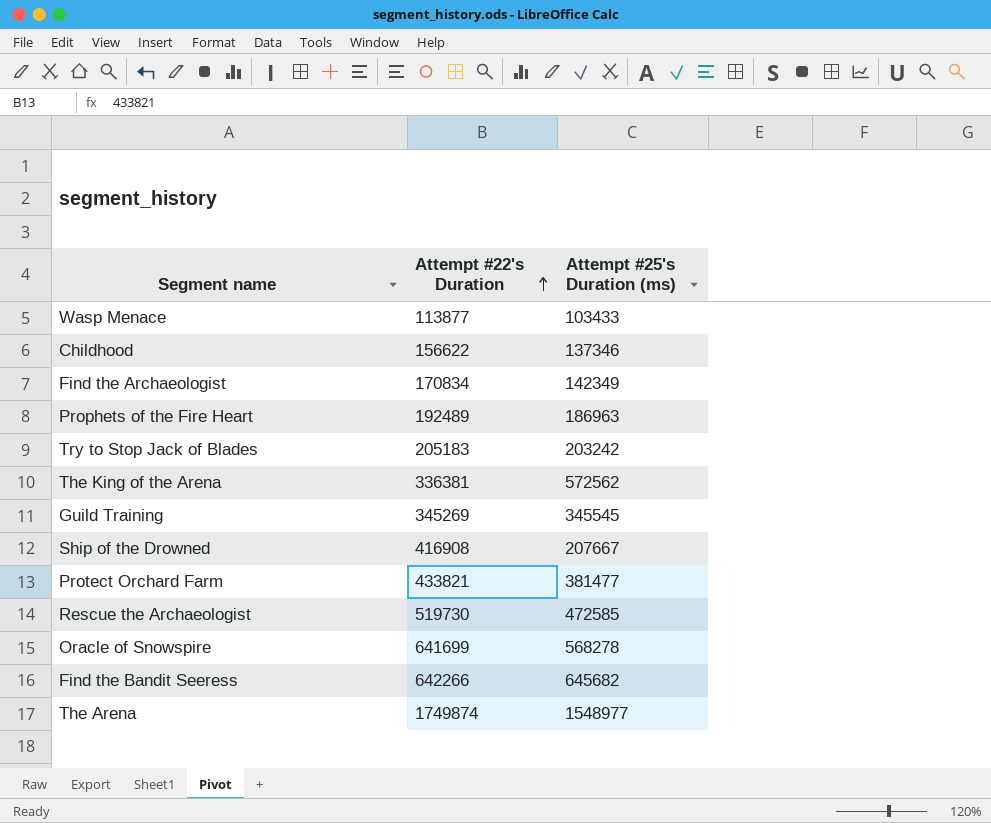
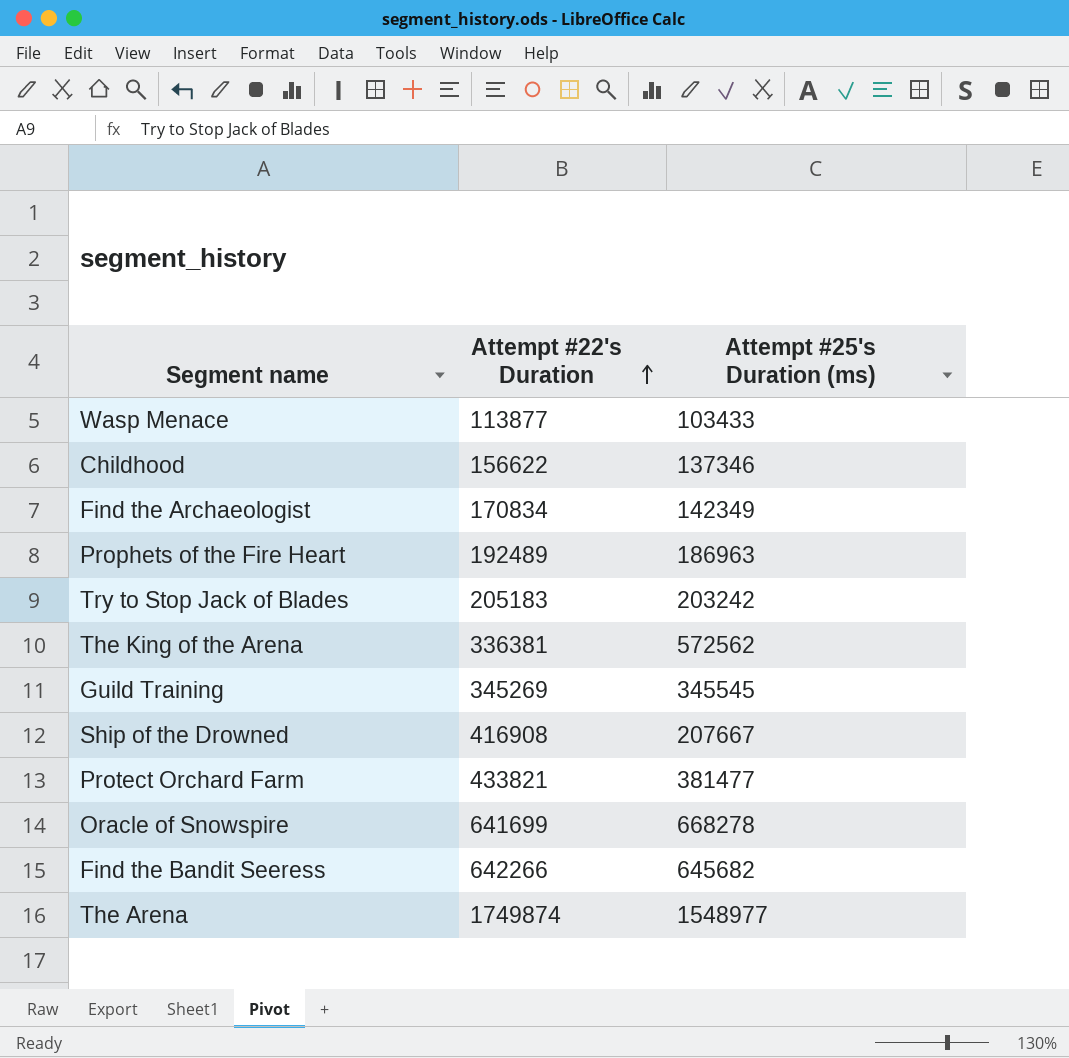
row Rescue the Archaeologist: 519730 | 472585 -> none
Oracle of Snowspire | Attempt #25's Duration (ms): 568278 -> 668278

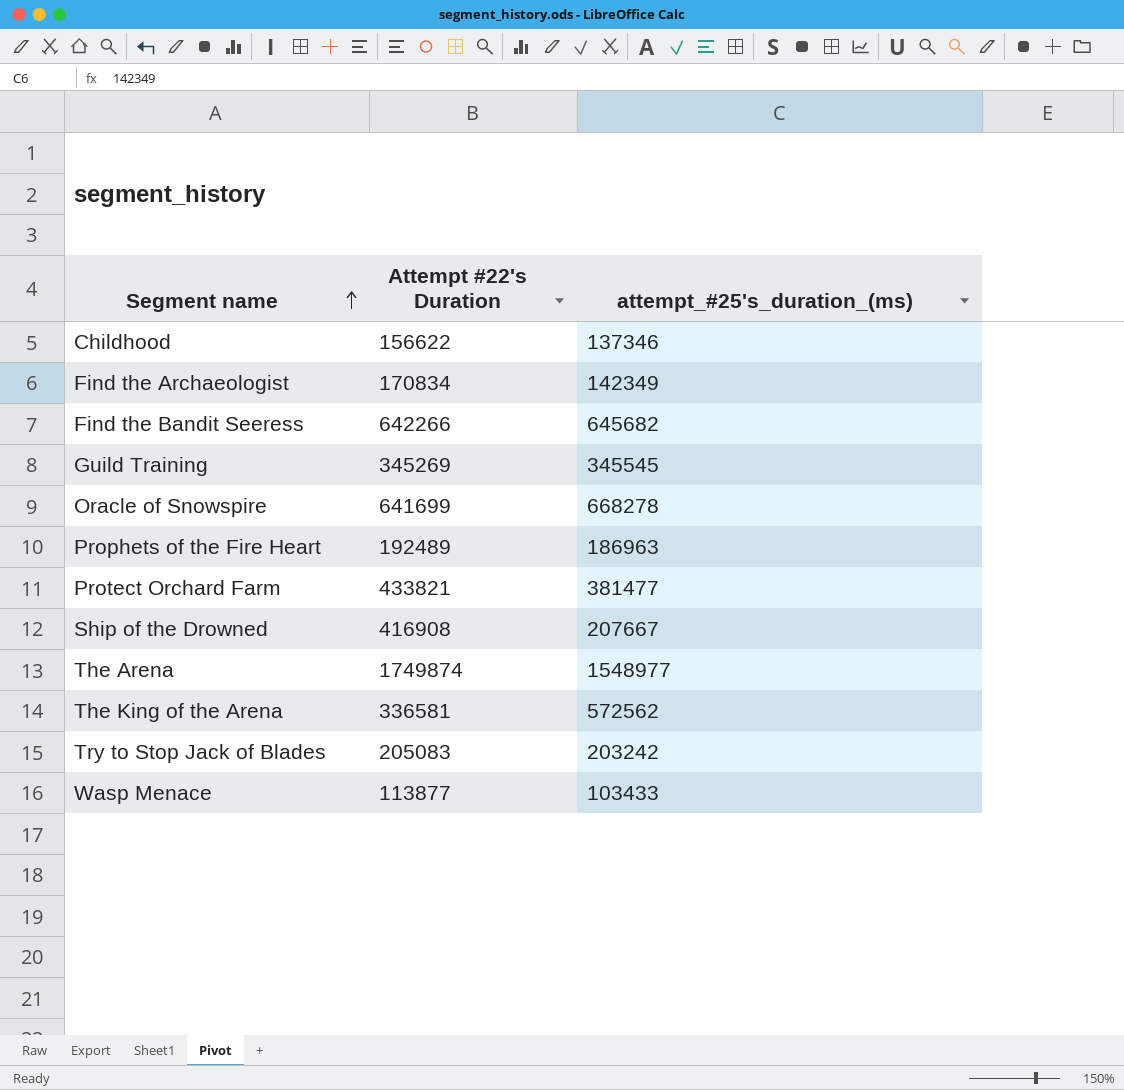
row order: Attempt #22's Duration ascending -> Segment name ascending
column name: Attempt #25's Duration (ms) -> attempt_#25's_duration_(ms)
The King of the Arena | Attempt #22's Duration: 336381 -> 336581
Try to Stop Jack of Blades | Attempt #22's Duration: 205183 -> 205083

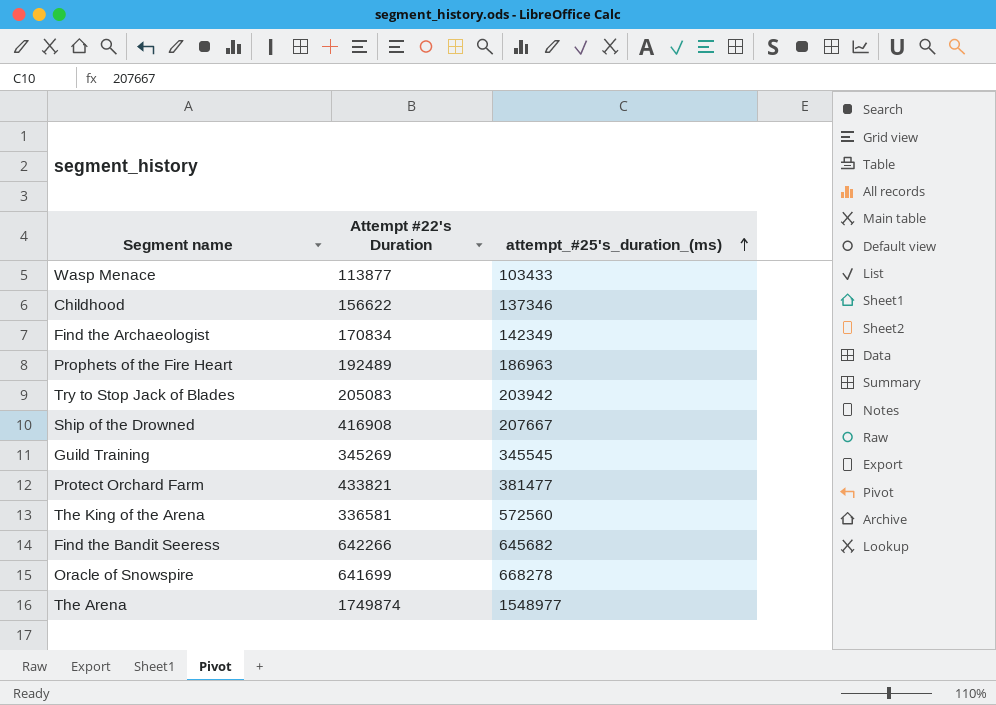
row order: Segment name ascending -> attempt_#25's_duration_(ms) ascending
Try to Stop Jack of Blades | attempt_#25's_duration_(ms): 203242 -> 203942
The King of the Arena | attempt_#25's_duration_(ms): 572562 -> 572560

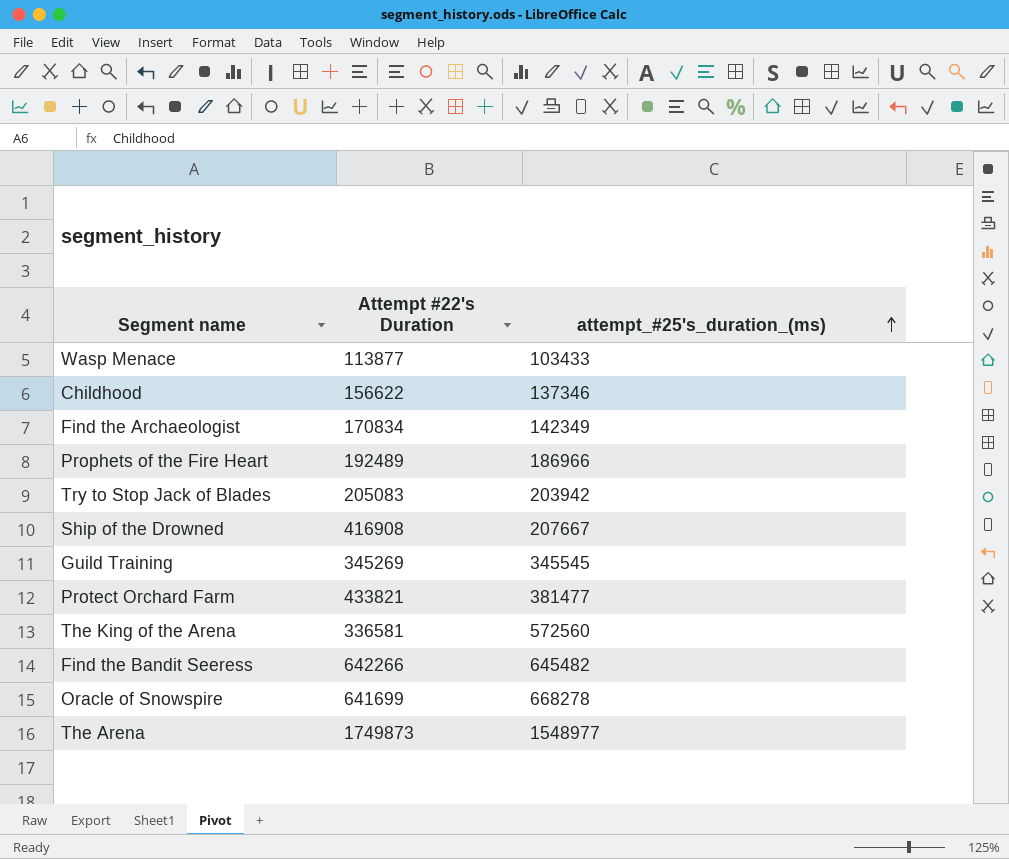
Prophets of the Fire Heart | attempt_#25's_duration_(ms): 186963 -> 186966
Find the Bandit Seeress | attempt_#25's_duration_(ms): 645682 -> 645482
The Arena | Attempt #22's Duration: 1749874 -> 1749873

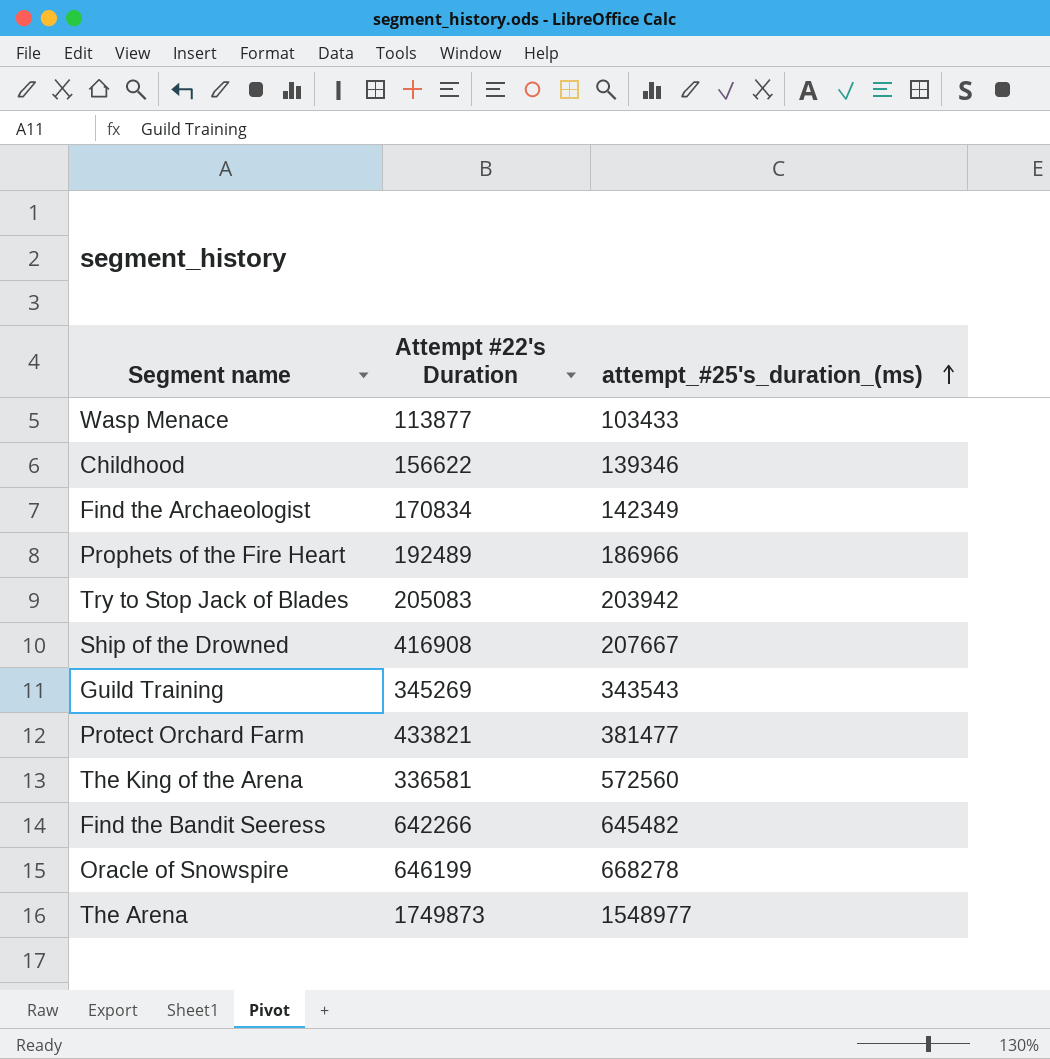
Childhood | attempt_#25's_duration_(ms): 137346 -> 139346
Guild Training | attempt_#25's_duration_(ms): 345545 -> 343543
Oracle of Snowspire | Attempt #22's Duration: 641699 -> 646199

